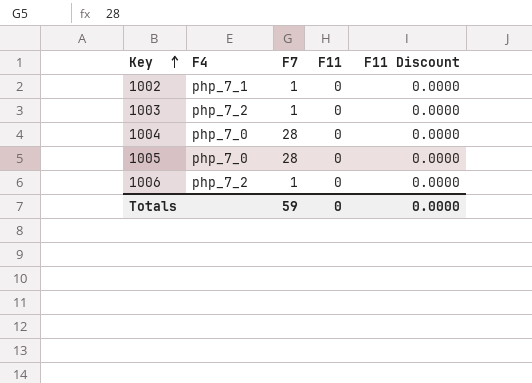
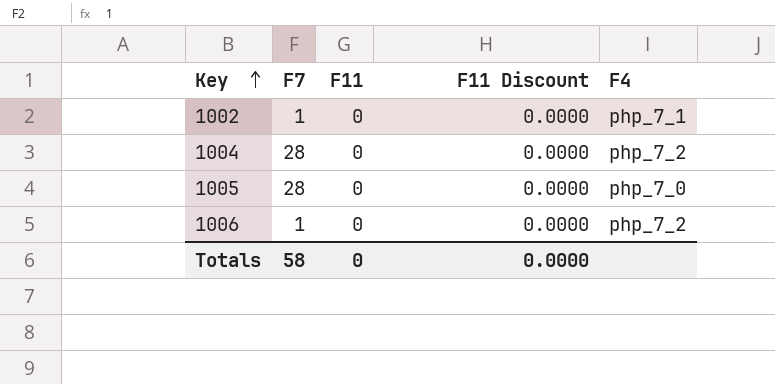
column F4 | position: 2 -> 5
row 1003: php_7_2 | 1 | 0 | 0.0000 -> none
1004 | F4: php_7_0 -> php_7_2
Totals | F7: 59 -> 58

